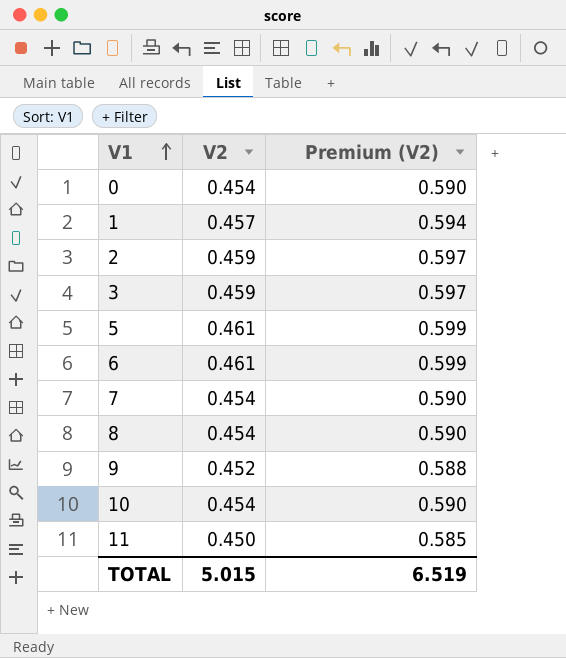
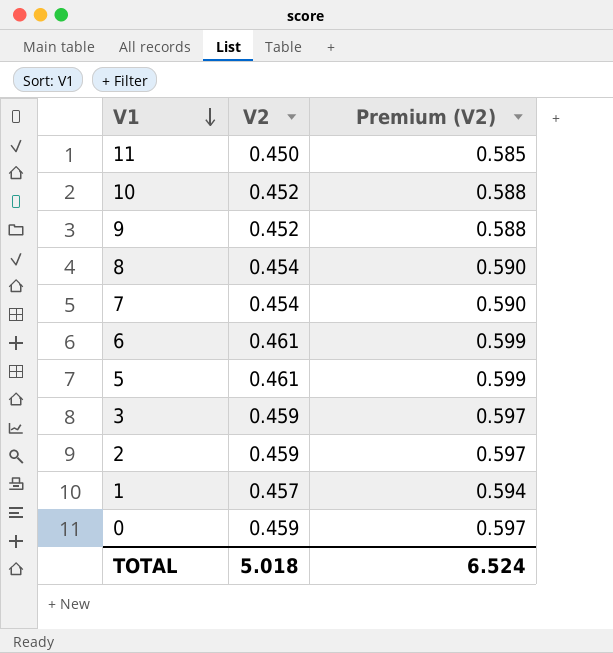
row order: V1 ascending -> V1 descending
10 | V2: 0.454 -> 0.452
10 | Premium (V2): 0.590 -> 0.588
0 | V2: 0.454 -> 0.459
0 | Premium (V2): 0.590 -> 0.597
TOTAL | V2: 5.015 -> 5.018
TOTAL | Premium (V2): 6.519 -> 6.524

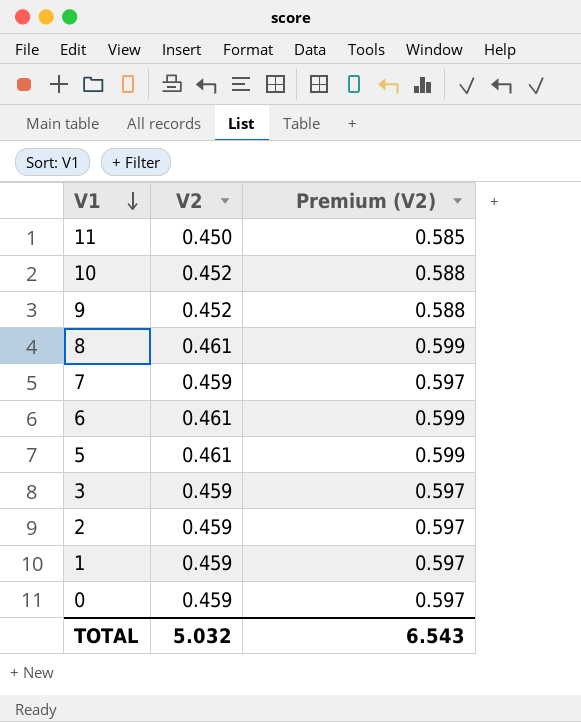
8 | V2: 0.454 -> 0.461
8 | Premium (V2): 0.590 -> 0.599
7 | V2: 0.454 -> 0.459
7 | Premium (V2): 0.590 -> 0.597
1 | V2: 0.457 -> 0.459
1 | Premium (V2): 0.594 -> 0.597
TOTAL | V2: 5.018 -> 5.032
TOTAL | Premium (V2): 6.524 -> 6.543

